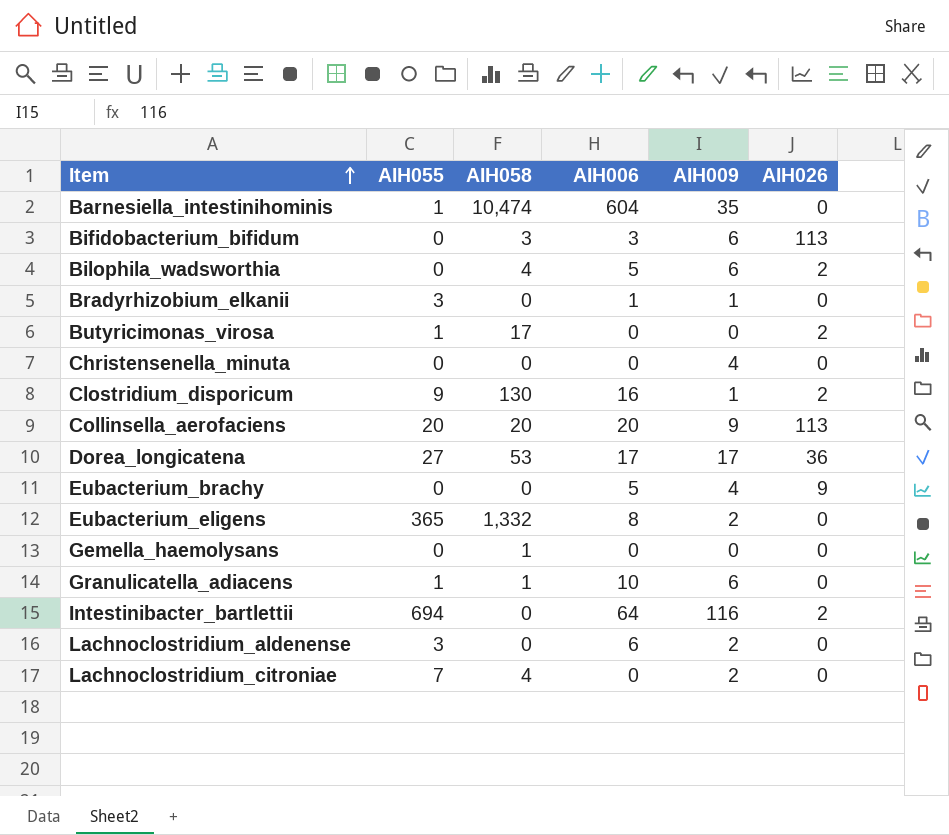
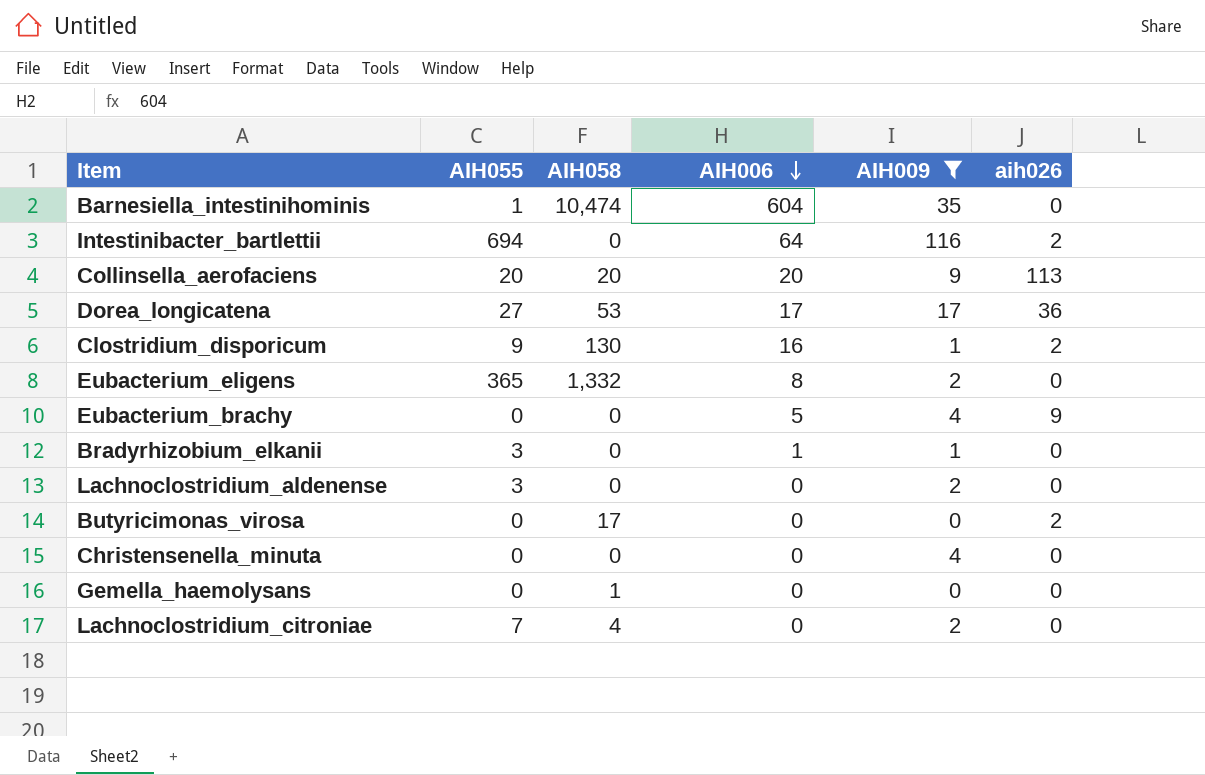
filter: none -> AIH009 != 6
row order: Item ascending -> AIH006 descending
column name: AIH026 -> aih026
Lachnoclostridium_aldenense | AIH006: 6 -> 0
Butyricimonas_virosa | AIH055: 1 -> 0

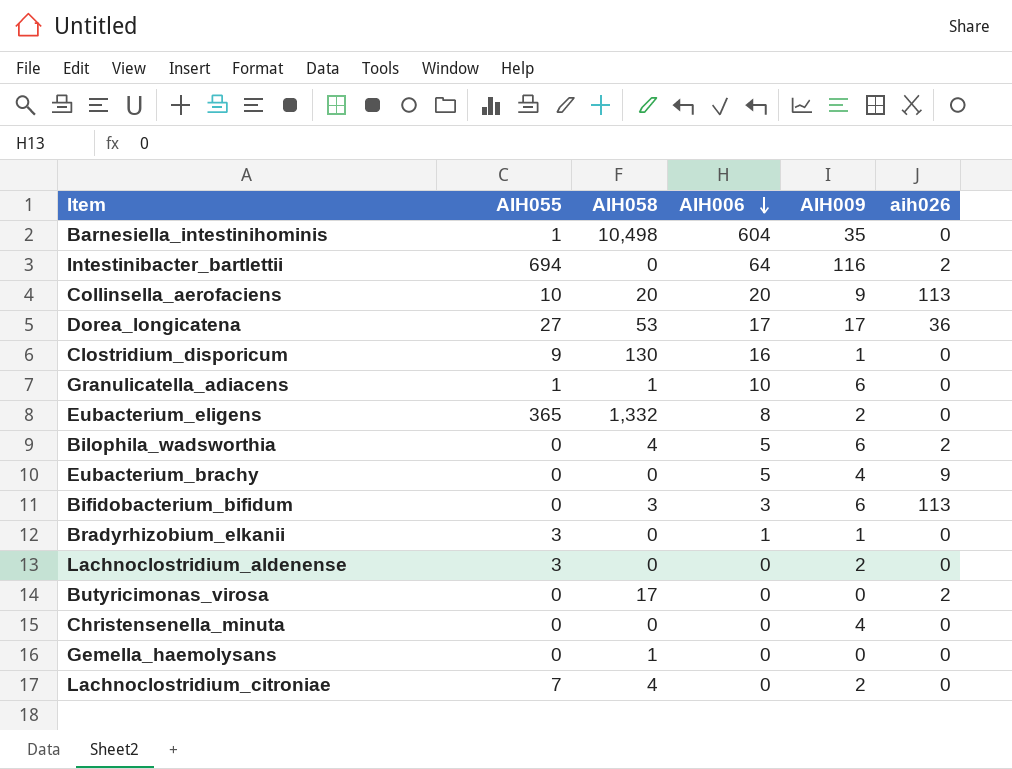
filter: AIH009 != 6 -> none
Barnesiella_intestinihominis | AIH058: 10,474 -> 10,498
Collinsella_aerofaciens | AIH055: 20 -> 10
Clostridium_disporicum | aih026: 2 -> 0

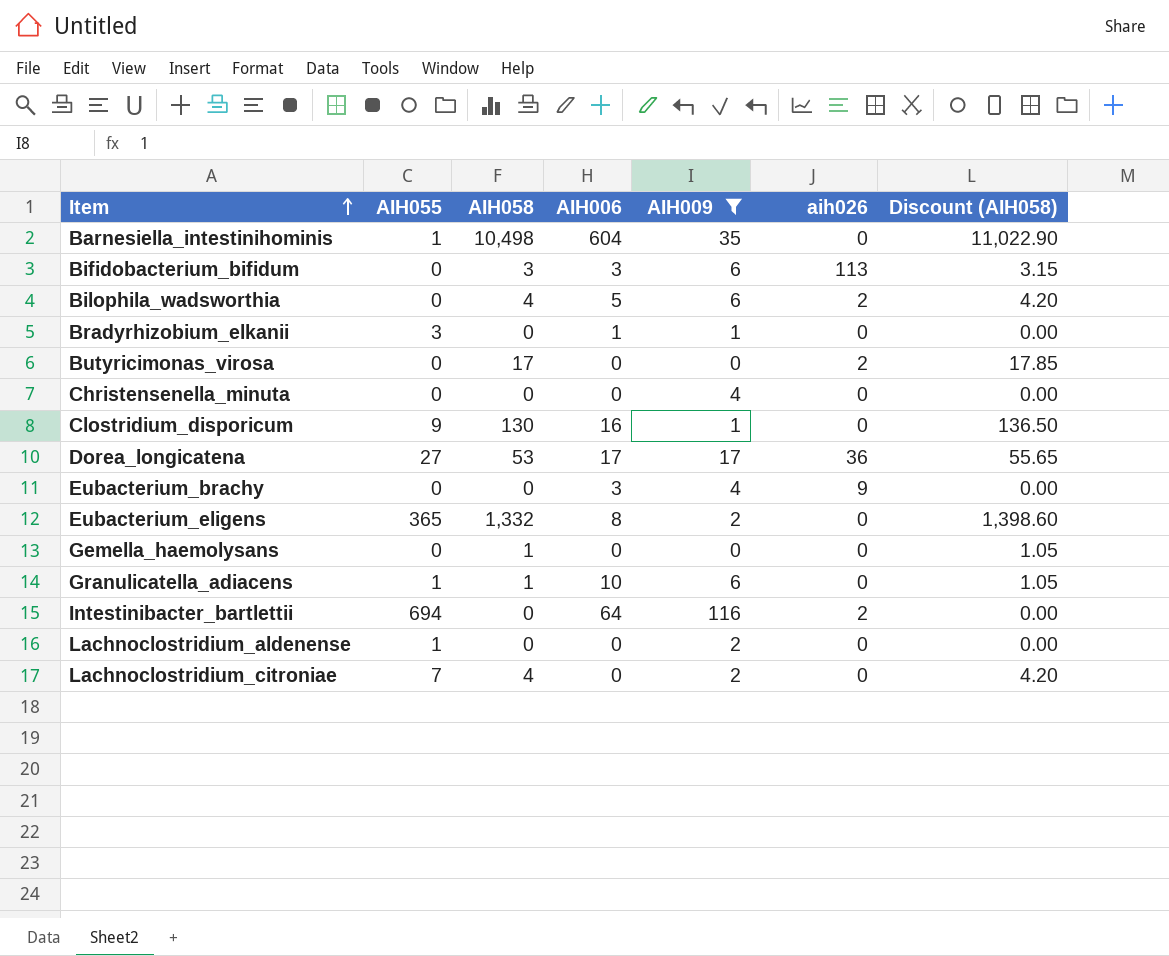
filter: none -> AIH009 != 9
row order: AIH006 descending -> Item ascending
column Discount (AIH058) | formula: none -> [AIH058] * 1.05
Eubacterium_brachy | AIH006: 5 -> 3
Lachnoclostridium_aldenense | AIH055: 3 -> 1

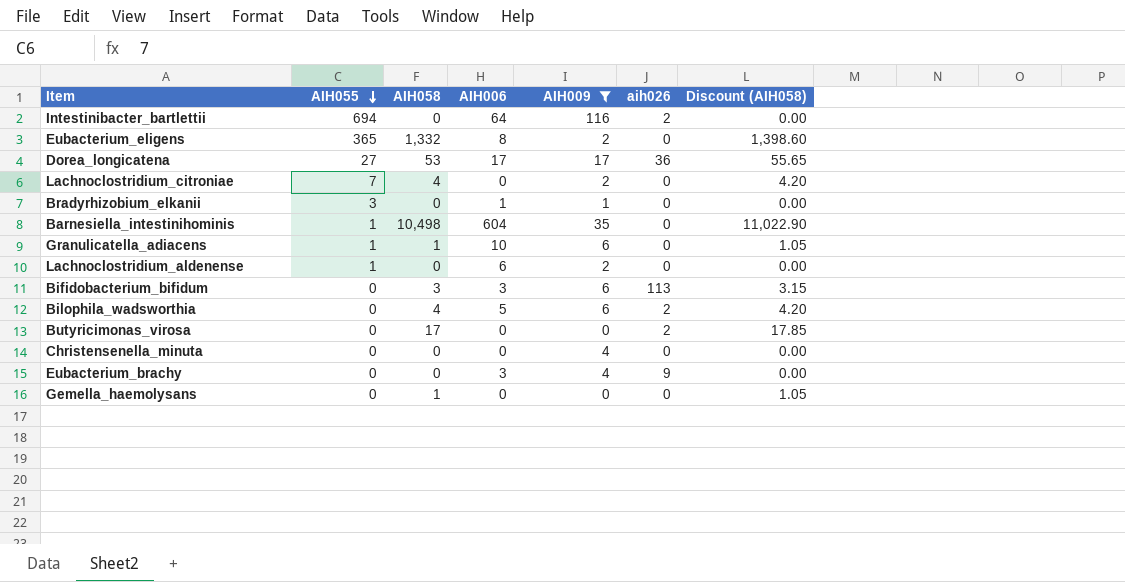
row order: Item ascending -> AIH055 descending
row Clostridium_disporicum: 9 | 130 | 16 | 1 | 0 | 136.50 -> none
Lachnoclostridium_aldenense | AIH006: 0 -> 6

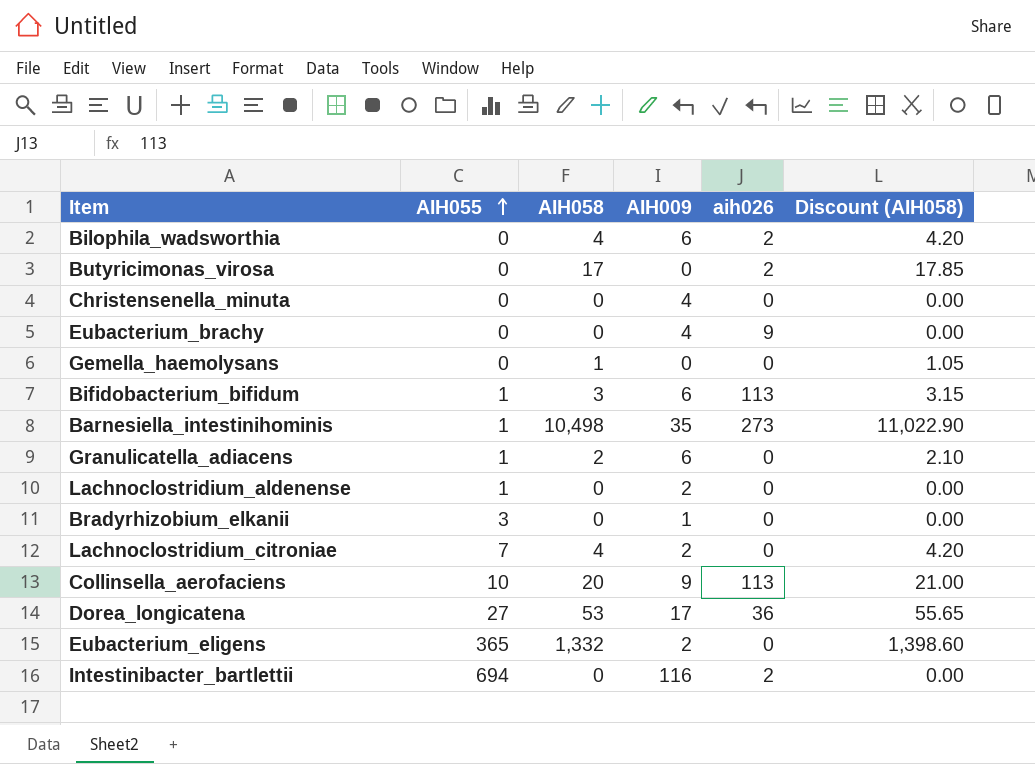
filter: AIH009 != 9 -> none
row order: AIH055 descending -> AIH055 ascending
column AIH006 | position: 4 -> none
Bifidobacterium_bifidum | AIH055: 0 -> 1
Barnesiella_intestinihominis | aih026: 0 -> 273
Granulicatella_adiacens | AIH058: 1 -> 2
Granulicatella_adiacens | Discount (AIH058): 1.05 -> 2.10

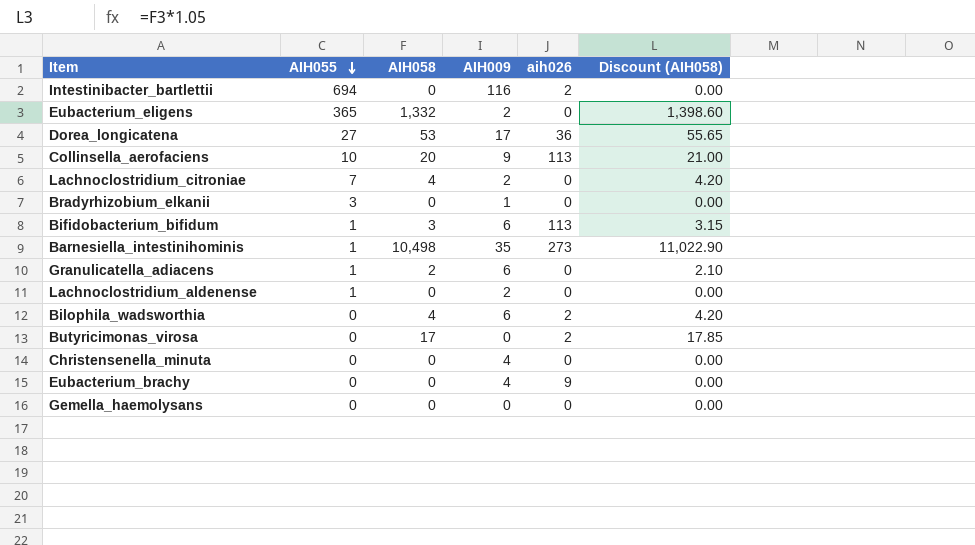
row order: AIH055 ascending -> AIH055 descending
Gemella_haemolysans | AIH058: 1 -> 0
Gemella_haemolysans | Discount (AIH058): 1.05 -> 0.00

